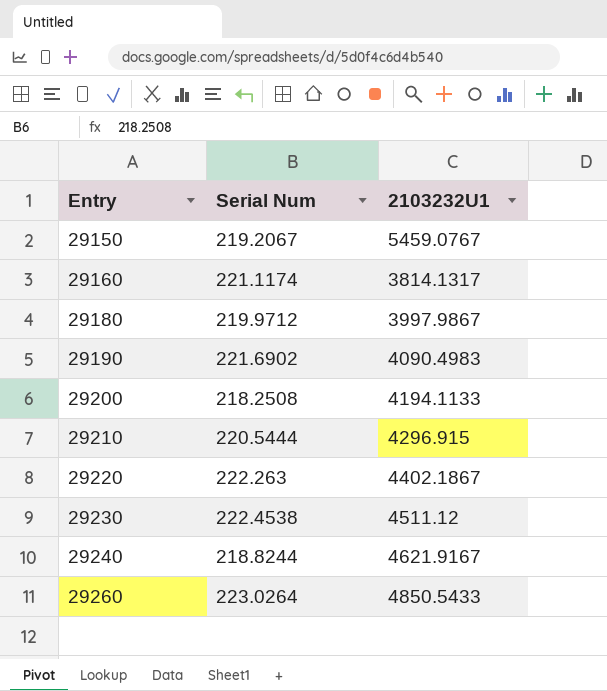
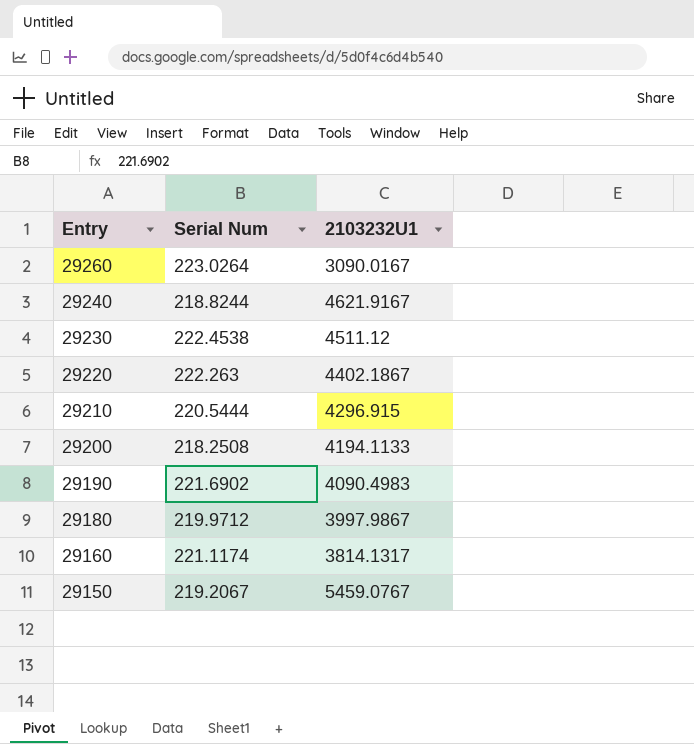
row order: Entry ascending -> Entry descending
29260 | 2103232U1: 4850.5433 -> 3090.0167

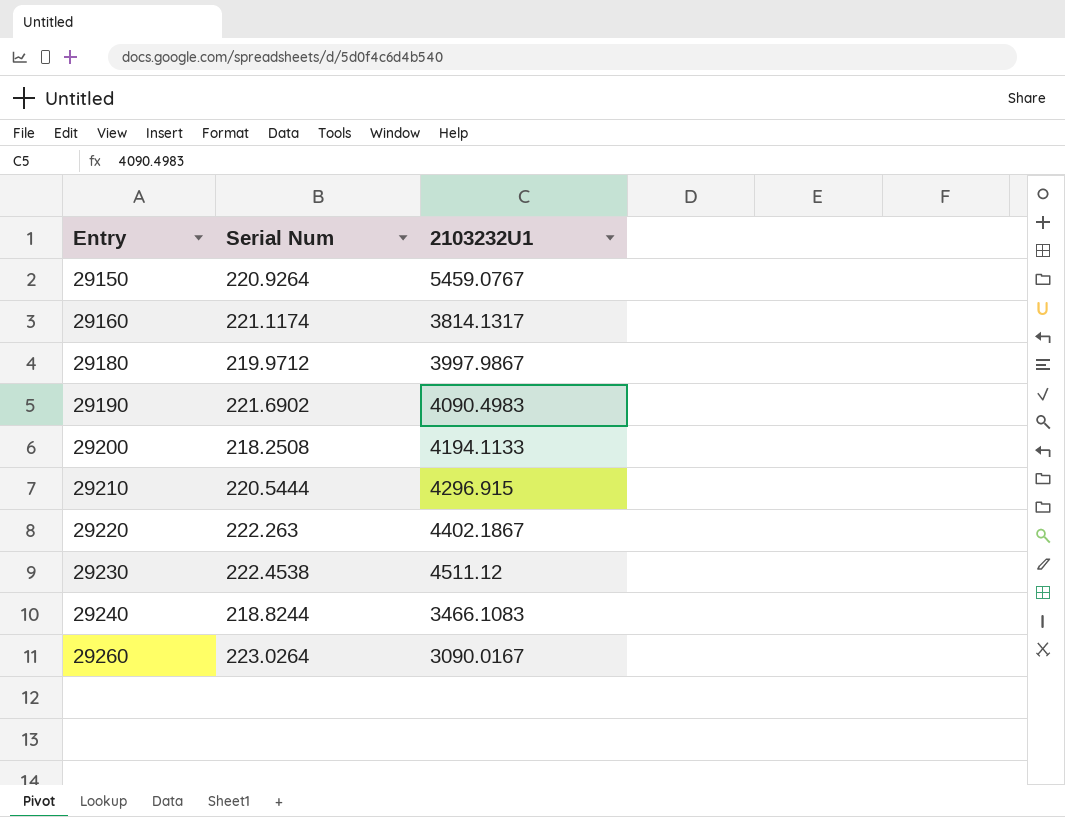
row order: Entry descending -> Entry ascending
29150 | Serial Num: 219.2067 -> 220.9264
29240 | 2103232U1: 4621.9167 -> 3466.1083

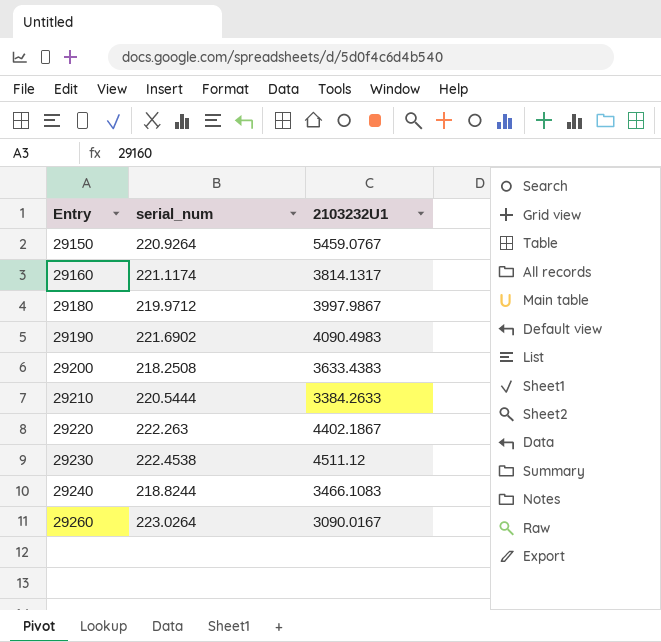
column name: Serial Num -> serial_num
29200 | 2103232U1: 4194.1133 -> 3633.4383
29210 | 2103232U1: 4296.915 -> 3384.2633

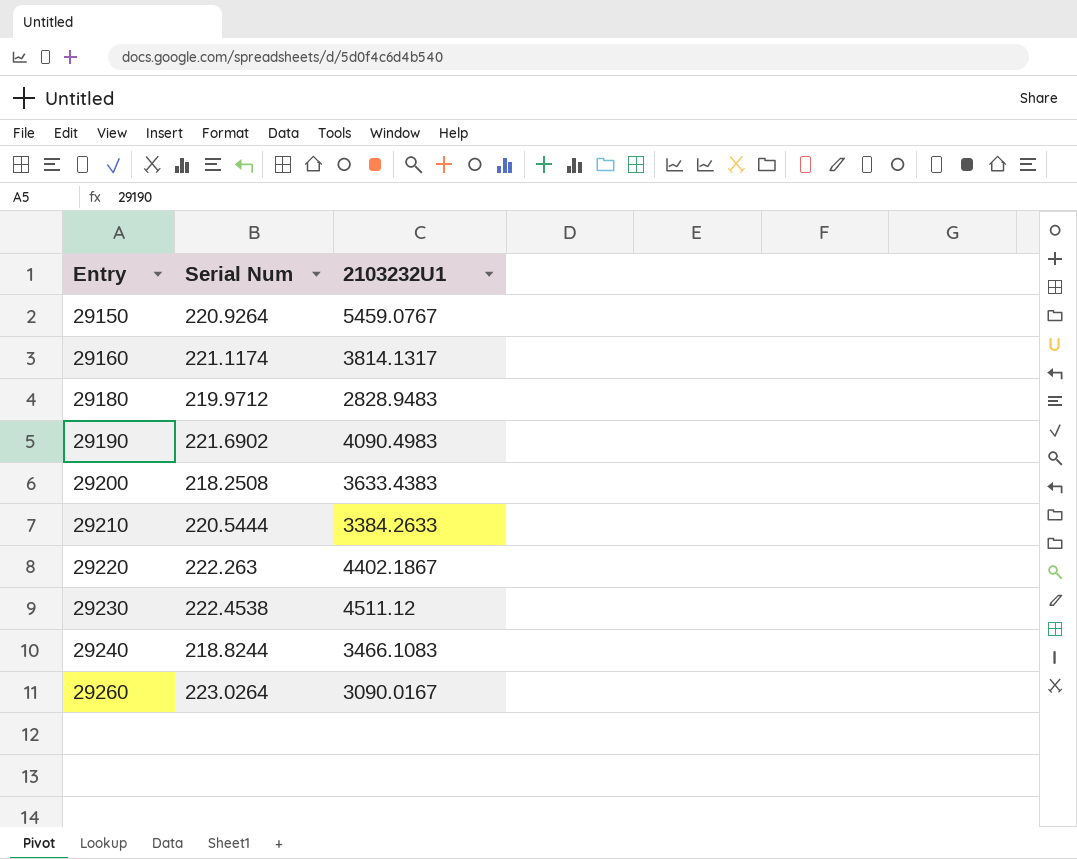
column name: serial_num -> Serial Num
29180 | 2103232U1: 3997.9867 -> 2828.9483

